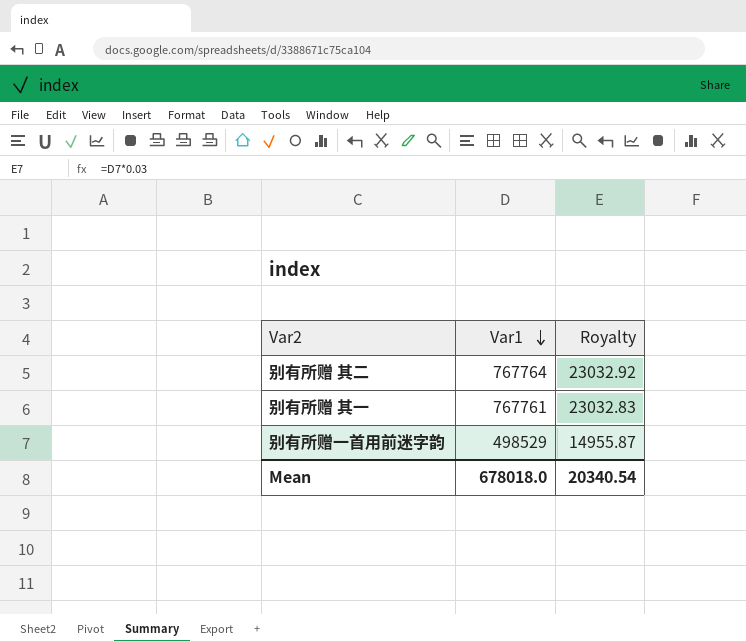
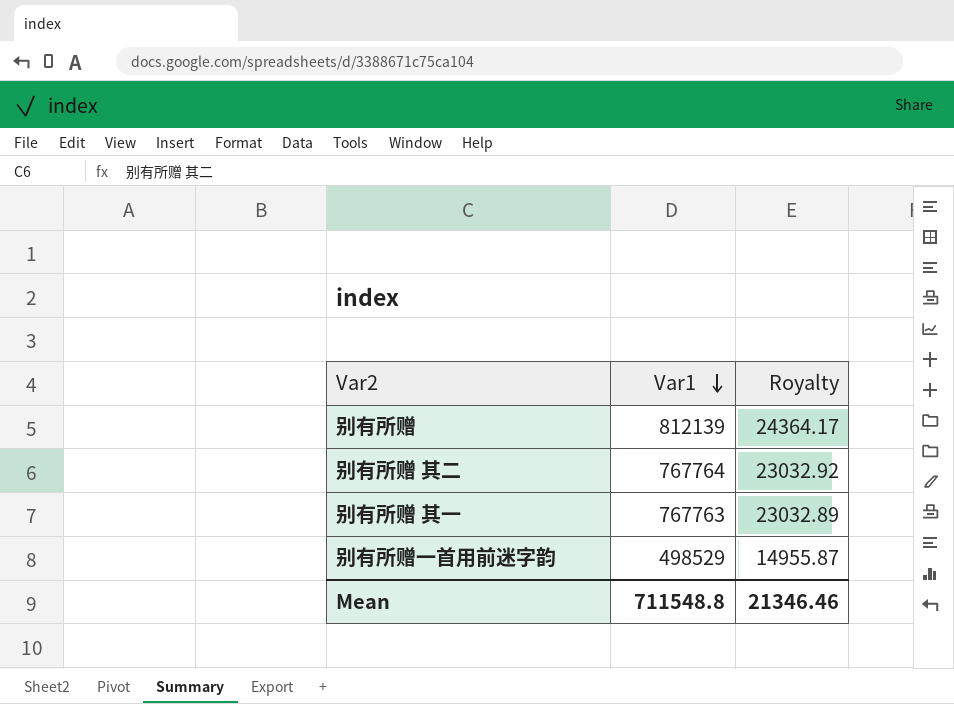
row 别有所赠: none -> 812139 | 24364.17
别有所赠 其一 | Var1: 767761 -> 767763
别有所赠 其一 | Royalty: 23032.83 -> 23032.89
Mean | Var1: 678018.0 -> 711548.8
Mean | Royalty: 20340.54 -> 21346.46

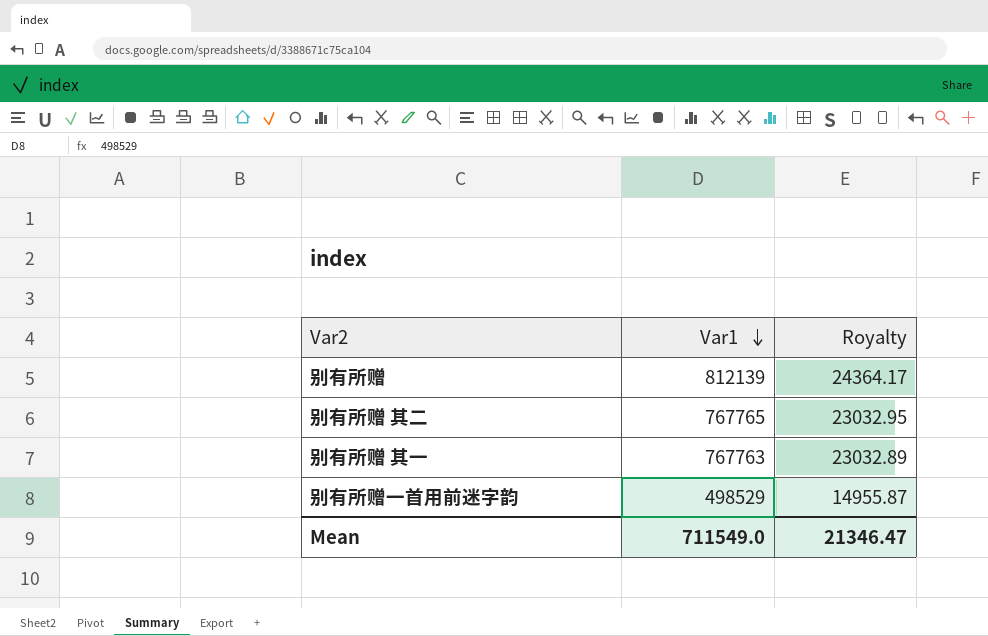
别有所赠 其二 | Var1: 767764 -> 767765
别有所赠 其二 | Royalty: 23032.92 -> 23032.95
Mean | Var1: 711548.8 -> 711549.0
Mean | Royalty: 21346.46 -> 21346.47

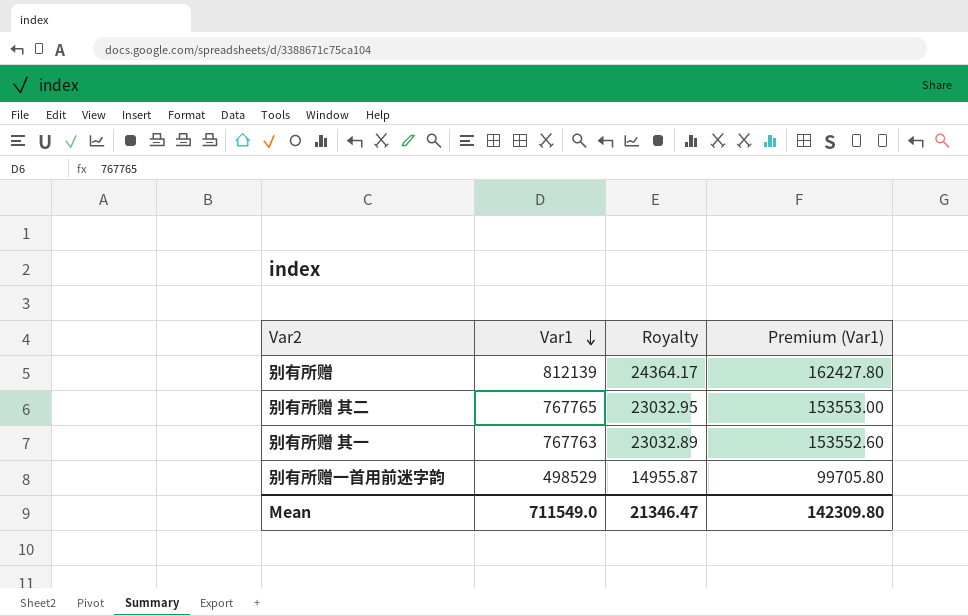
column Premium (Var1) | formula: none -> [Var1] * 0.2

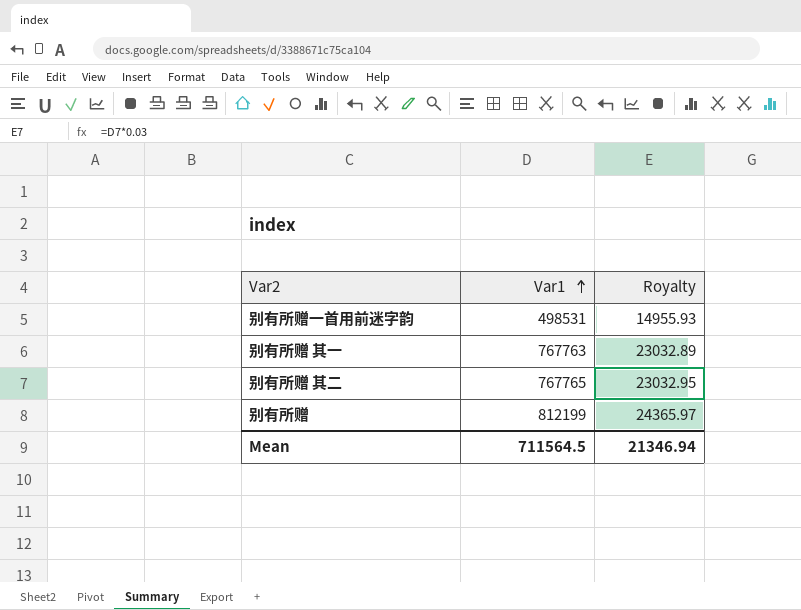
row order: Var1 descending -> Var1 ascending
column Premium (Var1) | formula: [Var1] * 0.2 -> none
别有所赠一首用前迷字韵 | Var1: 498529 -> 498531
别有所赠一首用前迷字韵 | Royalty: 14955.87 -> 14955.93
别有所赠 | Var1: 812139 -> 812199
别有所赠 | Royalty: 24364.17 -> 24365.97
Mean | Var1: 711549.0 -> 711564.5
Mean | Royalty: 21346.47 -> 21346.94

